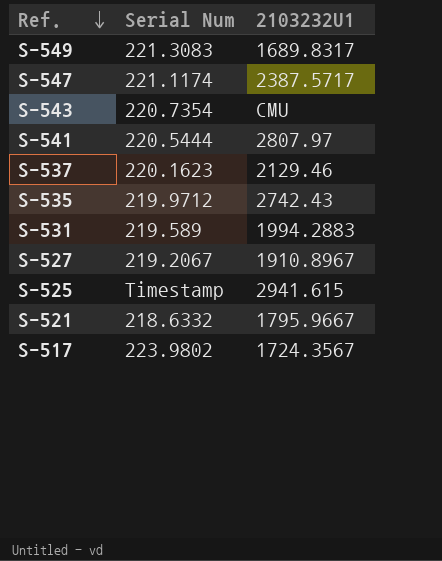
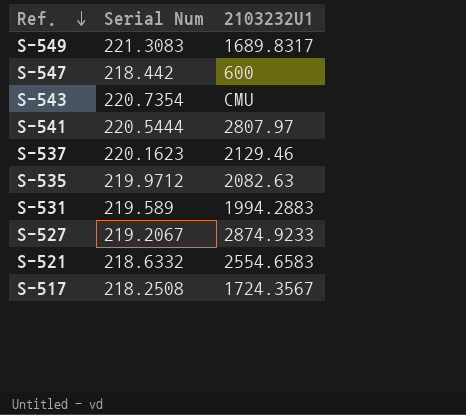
row S-525: Timestamp | 2941.615 -> none
S-547 | Serial Num: 221.1174 -> 218.442
S-547 | 2103232U1: 2387.5717 -> 600
S-535 | 2103232U1: 2742.43 -> 2082.63
S-527 | 2103232U1: 1910.8967 -> 2874.9233
S-521 | 2103232U1: 1795.9667 -> 2554.6583
S-517 | Serial Num: 223.9802 -> 218.2508

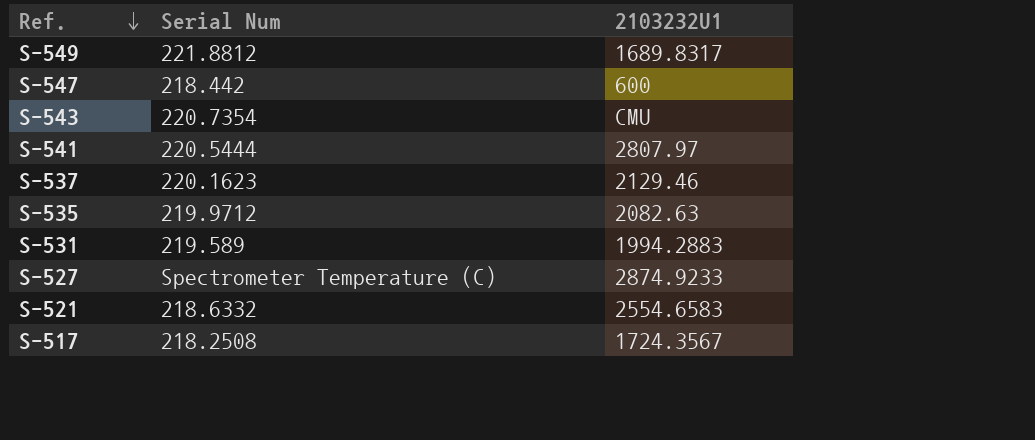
S-549 | Serial Num: 221.3083 -> 221.8812
S-527 | Serial Num: 219.2067 -> Spectrometer Temperature (C)

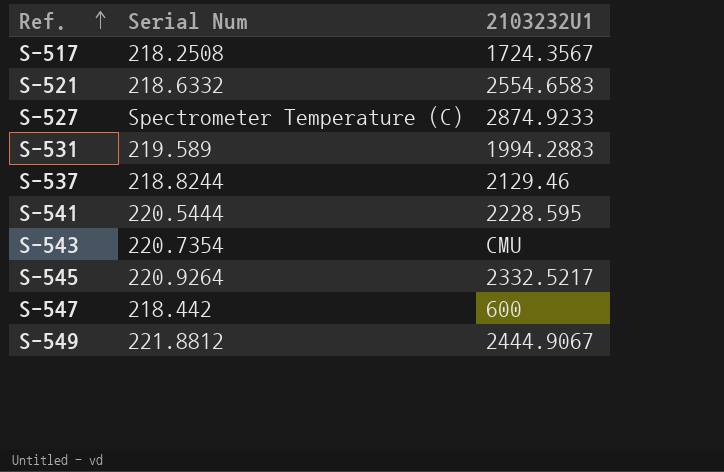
row order: Ref. descending -> Ref. ascending
row S-535: 219.9712 | 2082.63 -> none
S-537 | Serial Num: 220.1623 -> 218.8244
S-541 | 2103232U1: 2807.97 -> 2228.595
row S-545: none -> 220.9264 | 2332.5217
S-549 | 2103232U1: 1689.8317 -> 2444.9067

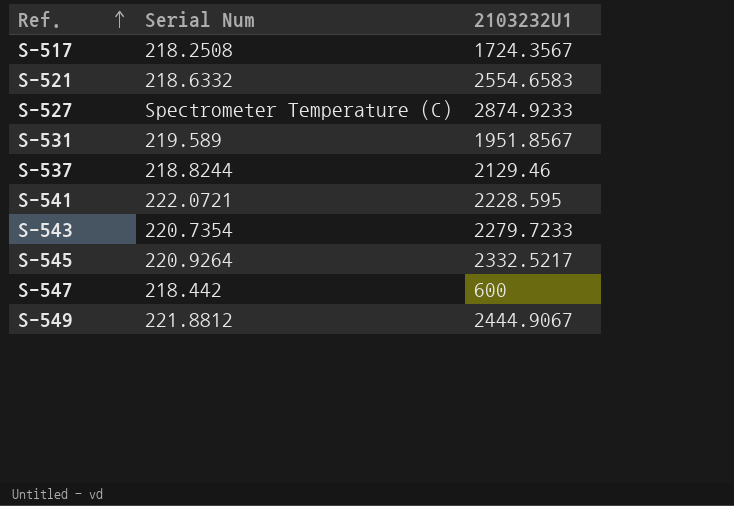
S-531 | 2103232U1: 1994.2883 -> 1951.8567
S-541 | Serial Num: 220.5444 -> 222.0721
S-543 | 2103232U1: CMU -> 2279.7233

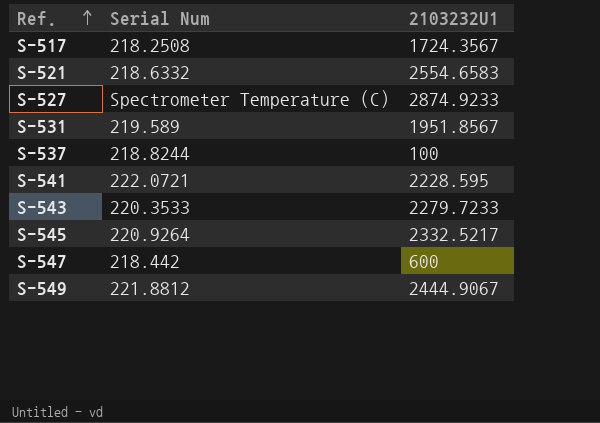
S-537 | 2103232U1: 2129.46 -> 100
S-543 | Serial Num: 220.7354 -> 220.3533

